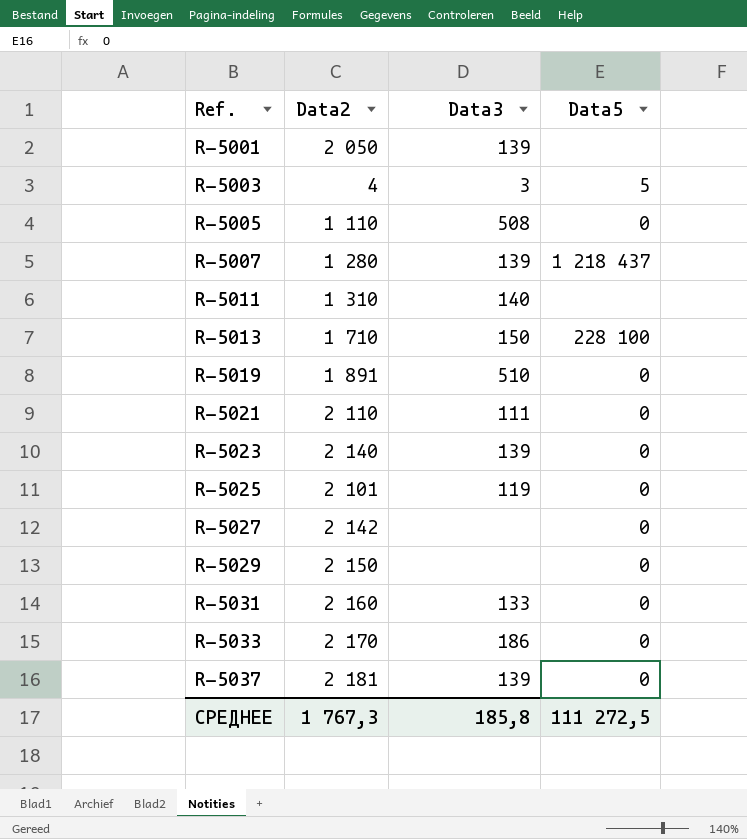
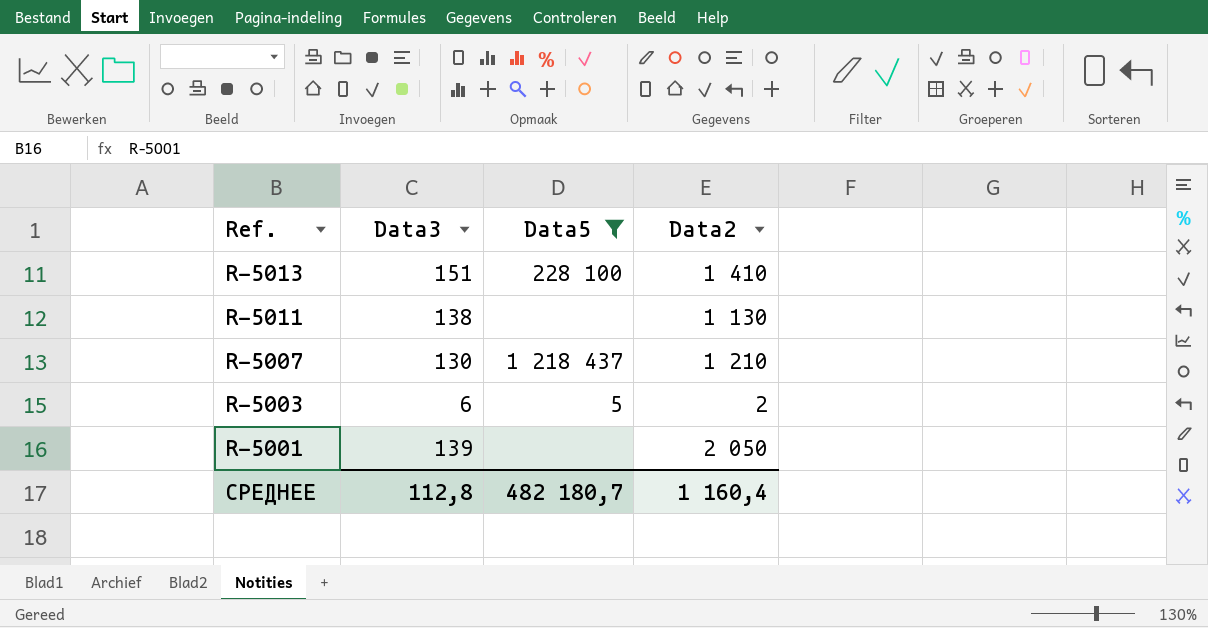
filter: none -> Data5 != 0
row order: Ref. ascending -> Ref. descending
column Data2 | position: 2 -> 4
R-5013 | Data3: 150 -> 151
R-5013 | Data2: 1 710 -> 1 410
R-5011 | Data3: 140 -> 138
R-5011 | Data2: 1 310 -> 1 130
R-5007 | Data3: 139 -> 130
R-5007 | Data2: 1 280 -> 1 210
R-5003 | Data3: 3 -> 6
R-5003 | Data2: 4 -> 2
СРЕДНЕЕ | Data3: 185,8 -> 112,8
СРЕДНЕЕ | Data5: 111 272,5 -> 482 180,7
СРЕДНЕЕ | Data2: 1 767,3 -> 1 160,4

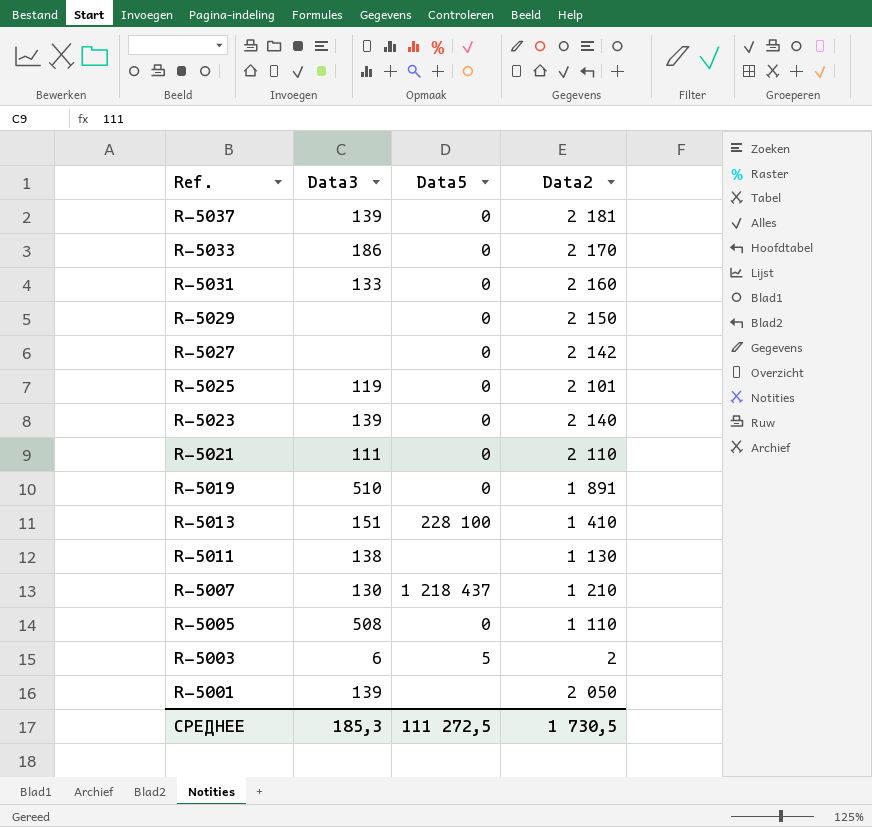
filter: Data5 != 0 -> none
СРЕДНЕЕ | Data3: 112,8 -> 185,3
СРЕДНЕЕ | Data5: 482 180,7 -> 111 272,5
СРЕДНЕЕ | Data2: 1 160,4 -> 1 730,5

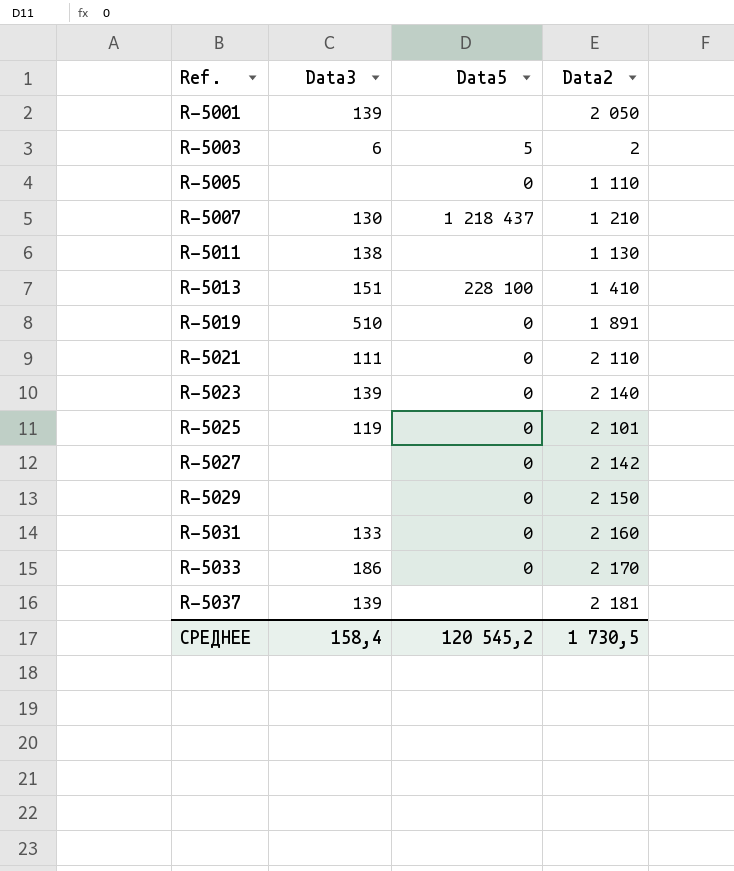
row order: Ref. descending -> Ref. ascending
R-5005 | Data3: 508 -> none
R-5037 | Data5: 0 -> none
СРЕДНЕЕ | Data3: 185,3 -> 158,4
СРЕДНЕЕ | Data5: 111 272,5 -> 120 545,2

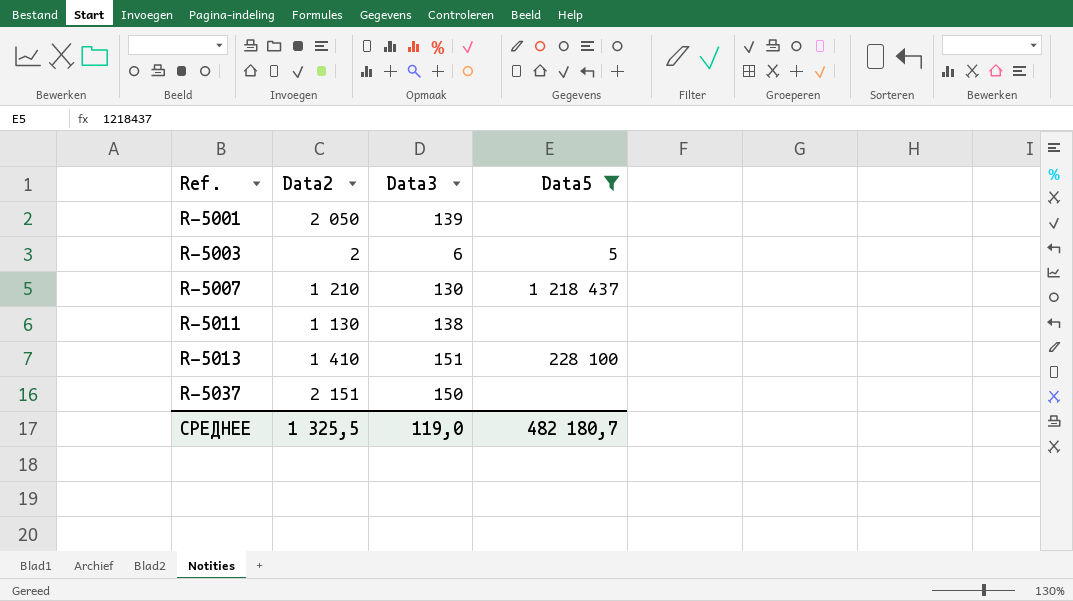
filter: none -> Data5 != 0
column Data2 | position: 4 -> 2
R-5037 | Data2: 2 181 -> 2 151
R-5037 | Data3: 139 -> 150
СРЕДНЕЕ | Data2: 1 730,5 -> 1 325,5
СРЕДНЕЕ | Data3: 158,4 -> 119,0
СРЕДНЕЕ | Data5: 120 545,2 -> 482 180,7

